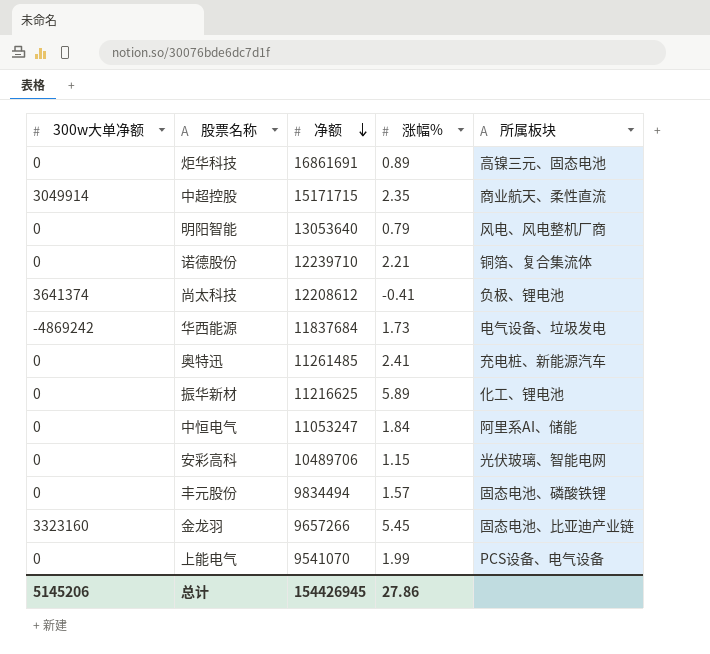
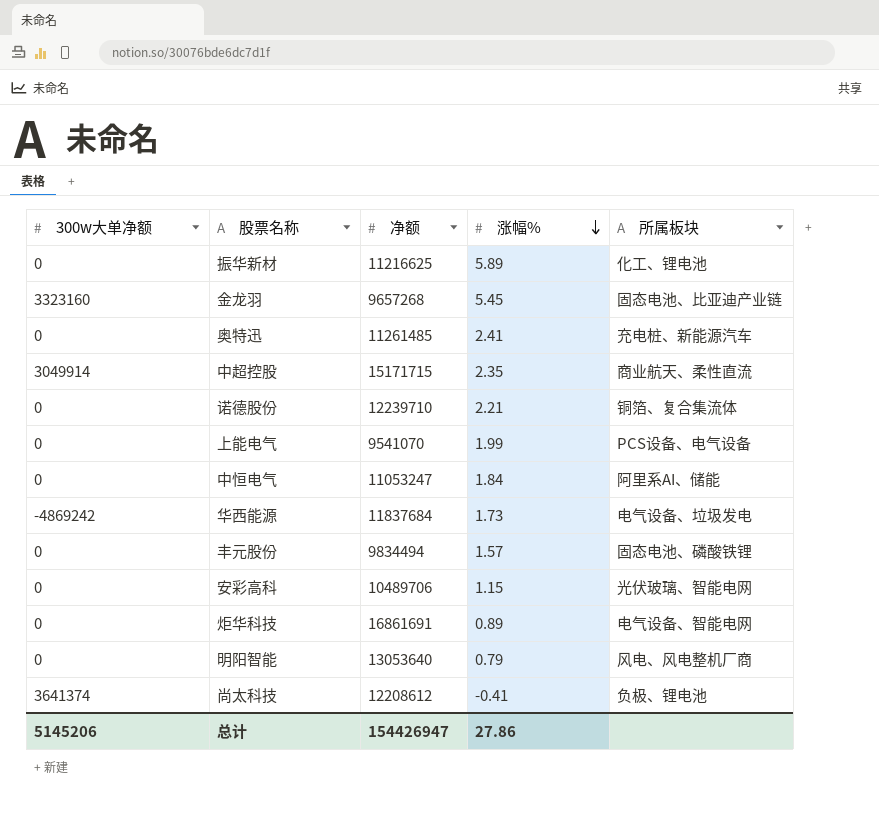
row order: 净额 descending -> 涨幅% descending
金龙羽 | 净额: 9657266 -> 9657268
炬华科技 | 所属板块: 高镍三元、固态电池 -> 电气设备、智能电网
总计 | 净额: 154426945 -> 154426947

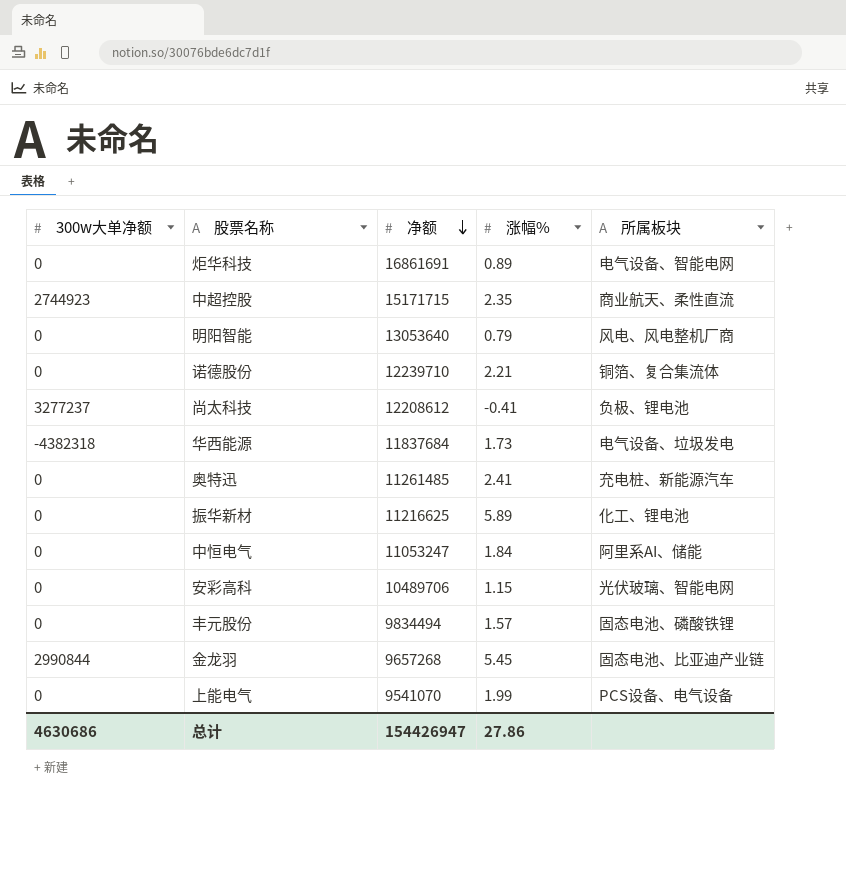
row order: 涨幅% descending -> 净额 descending
中超控股 | 300w大单净额: 3049914 -> 2744923
尚太科技 | 300w大单净额: 3641374 -> 3277237
华西能源 | 300w大单净额: -4869242 -> -4382318
金龙羽 | 300w大单净额: 3323160 -> 2990844
总计 | 300w大单净额: 5145206 -> 4630686

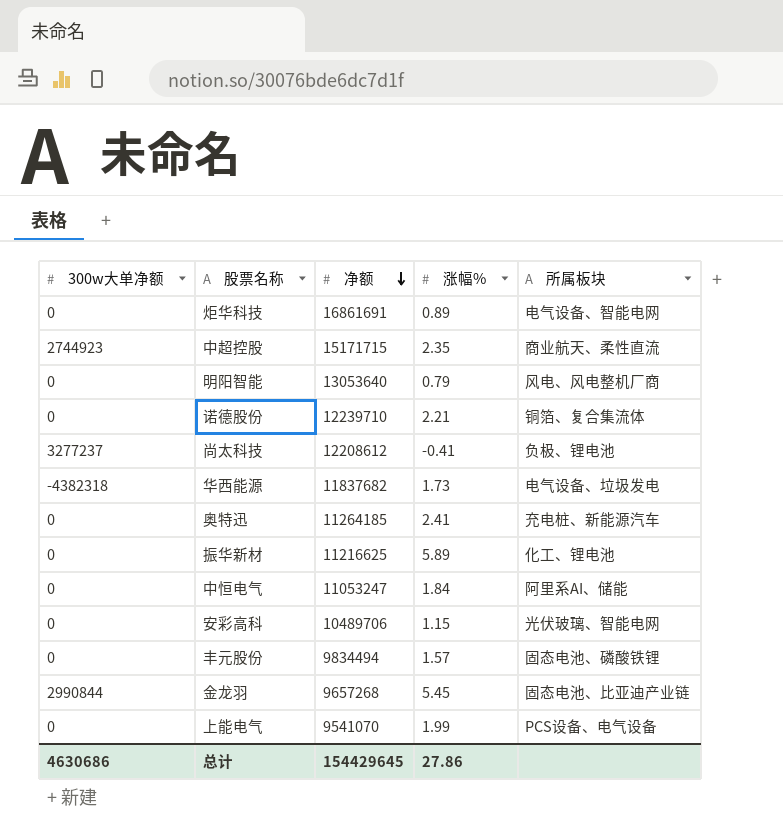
华西能源 | 净额: 11837684 -> 11837682
奥特迅 | 净额: 11261485 -> 11264185
总计 | 净额: 154426947 -> 154429645

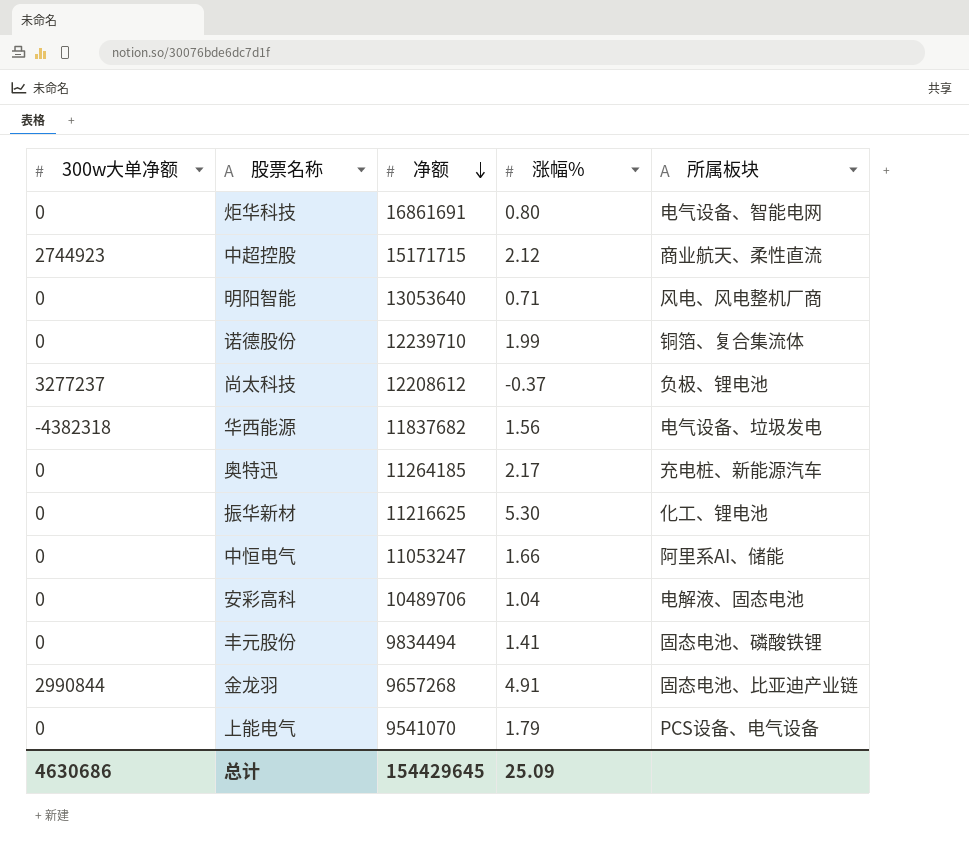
炬华科技 | 涨幅%: 0.89 -> 0.80
中超控股 | 涨幅%: 2.35 -> 2.12
明阳智能 | 涨幅%: 0.79 -> 0.71
诺德股份 | 涨幅%: 2.21 -> 1.99
尚太科技 | 涨幅%: -0.41 -> -0.37
华西能源 | 涨幅%: 1.73 -> 1.56
奥特迅 | 涨幅%: 2.41 -> 2.17
振华新材 | 涨幅%: 5.89 -> 5.30
中恒电气 | 涨幅%: 1.84 -> 1.66
安彩高科 | 涨幅%: 1.15 -> 1.04
安彩高科 | 所属板块: 光伏玻璃、智能电网 -> 电解液、固态电池
丰元股份 | 涨幅%: 1.57 -> 1.41
金龙羽 | 涨幅%: 5.45 -> 4.91
上能电气 | 涨幅%: 1.99 -> 1.79
总计 | 涨幅%: 27.86 -> 25.09

